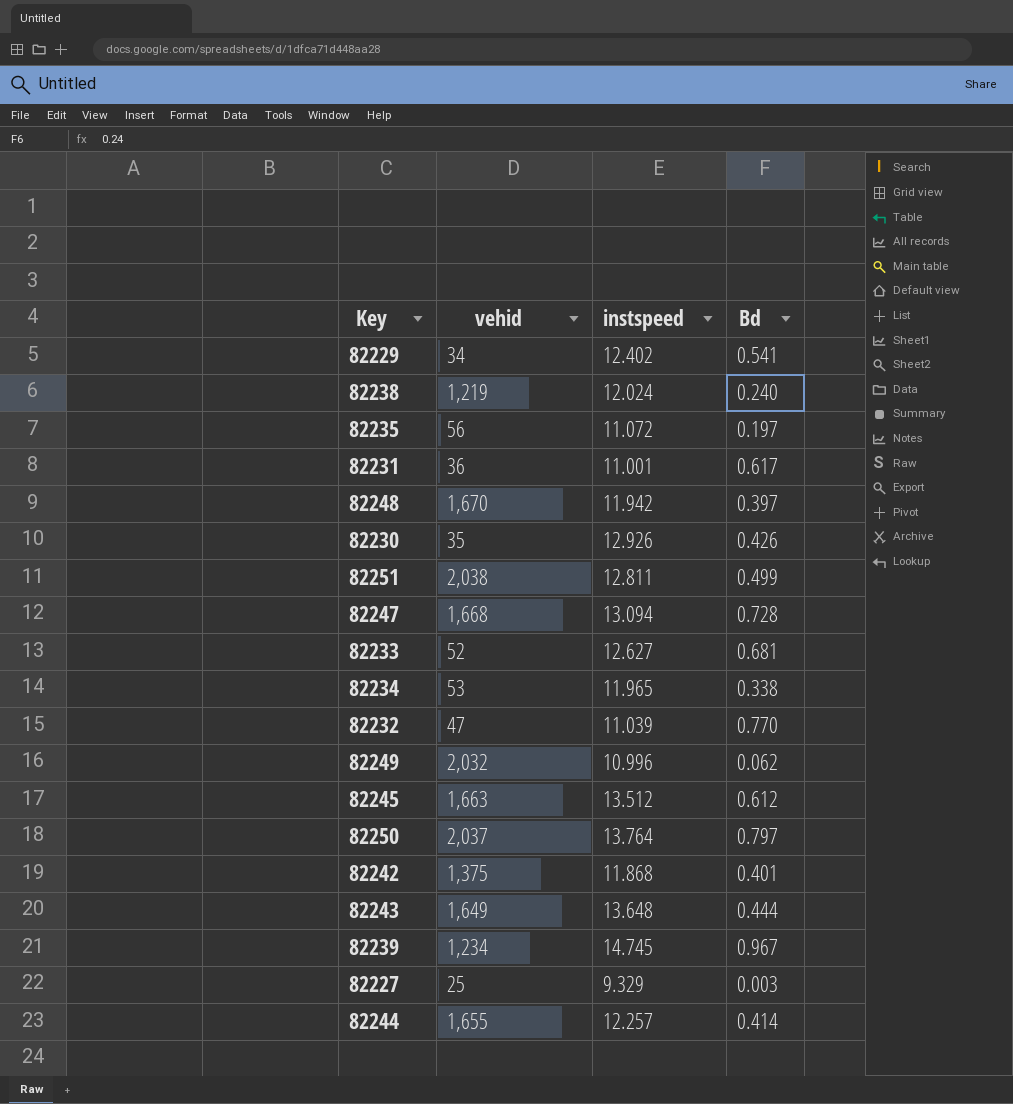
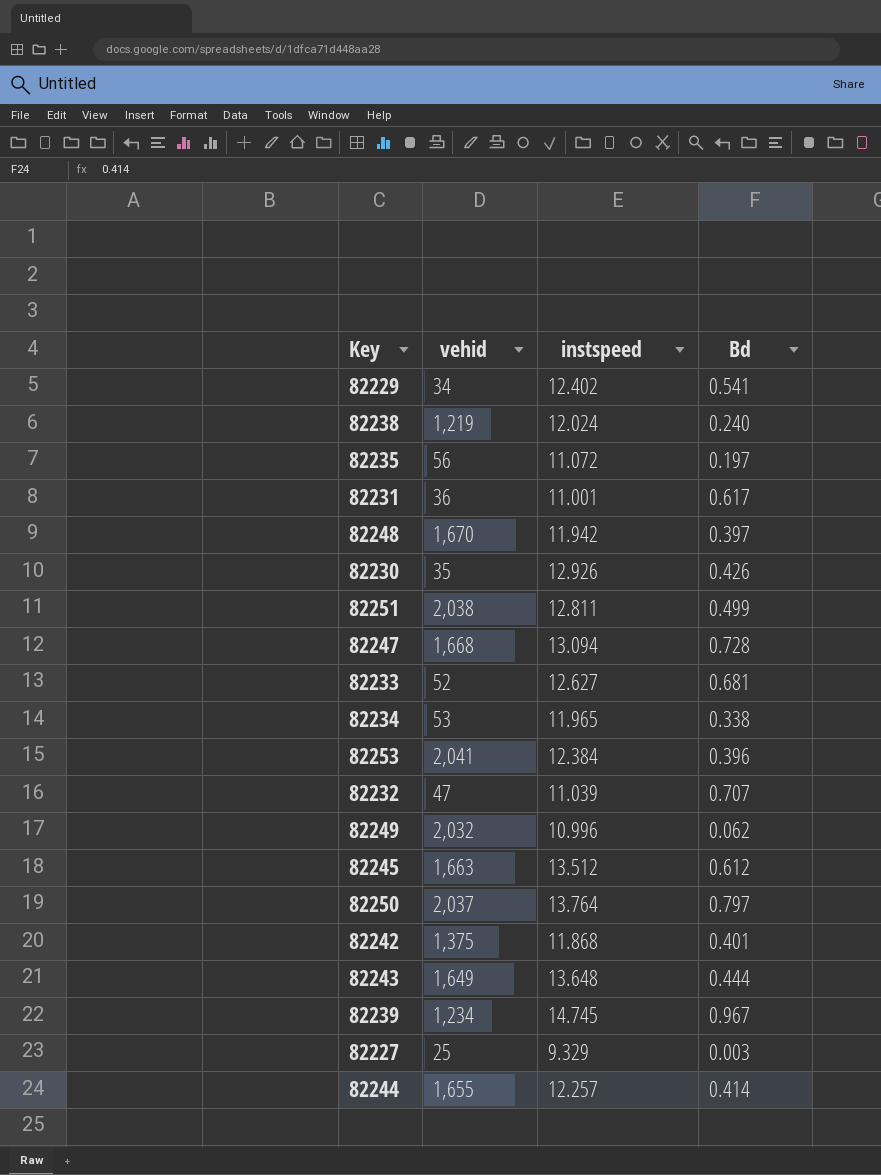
row 82253: none -> 2,041 | 12.384 | 0.396
82232 | Bd: 0.770 -> 0.707

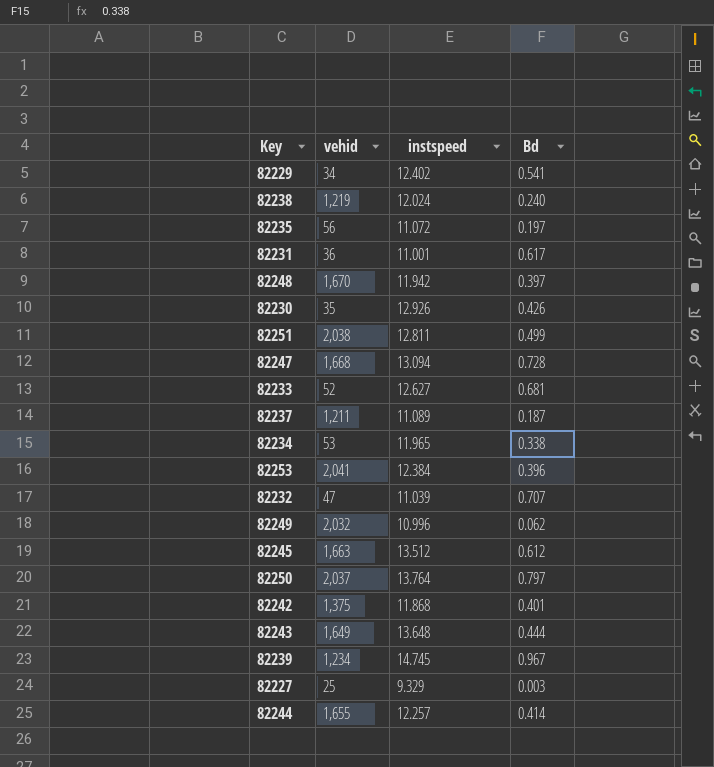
row 82237: none -> 1,211 | 11.089 | 0.187

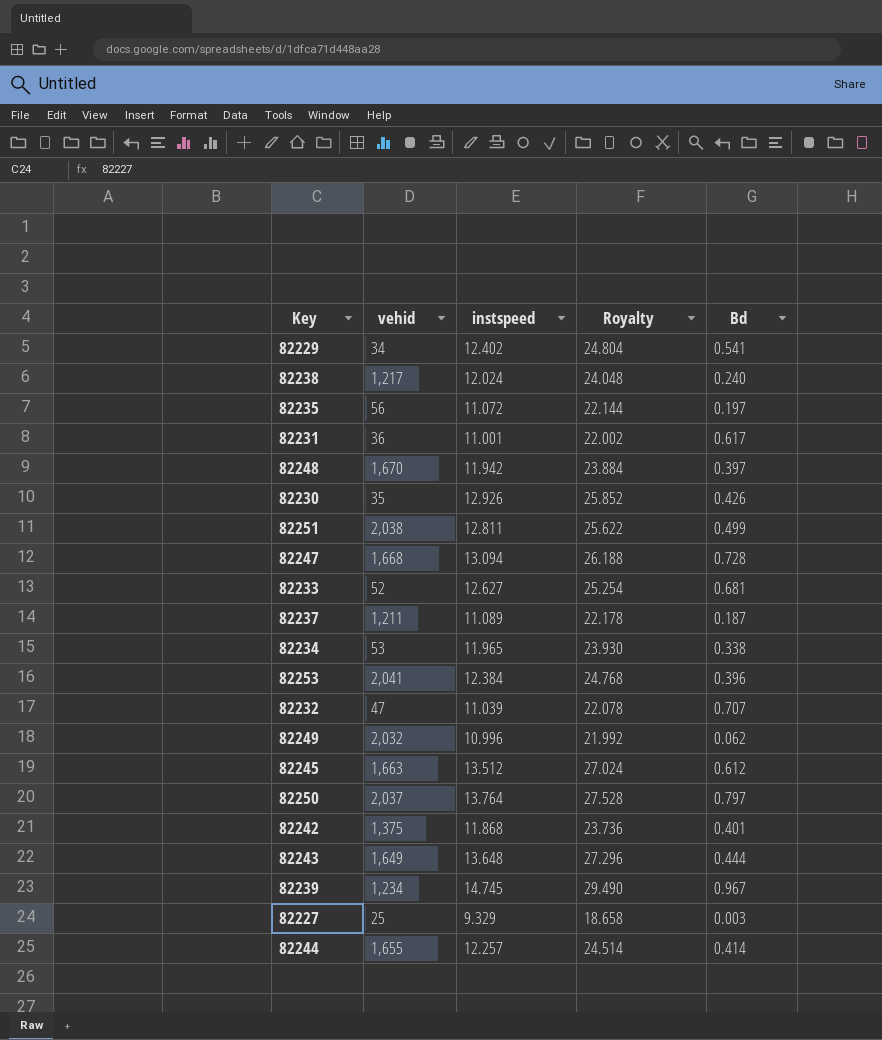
column Royalty | formula: none -> [instspeed] * 2
82238 | vehid: 1,219 -> 1,217

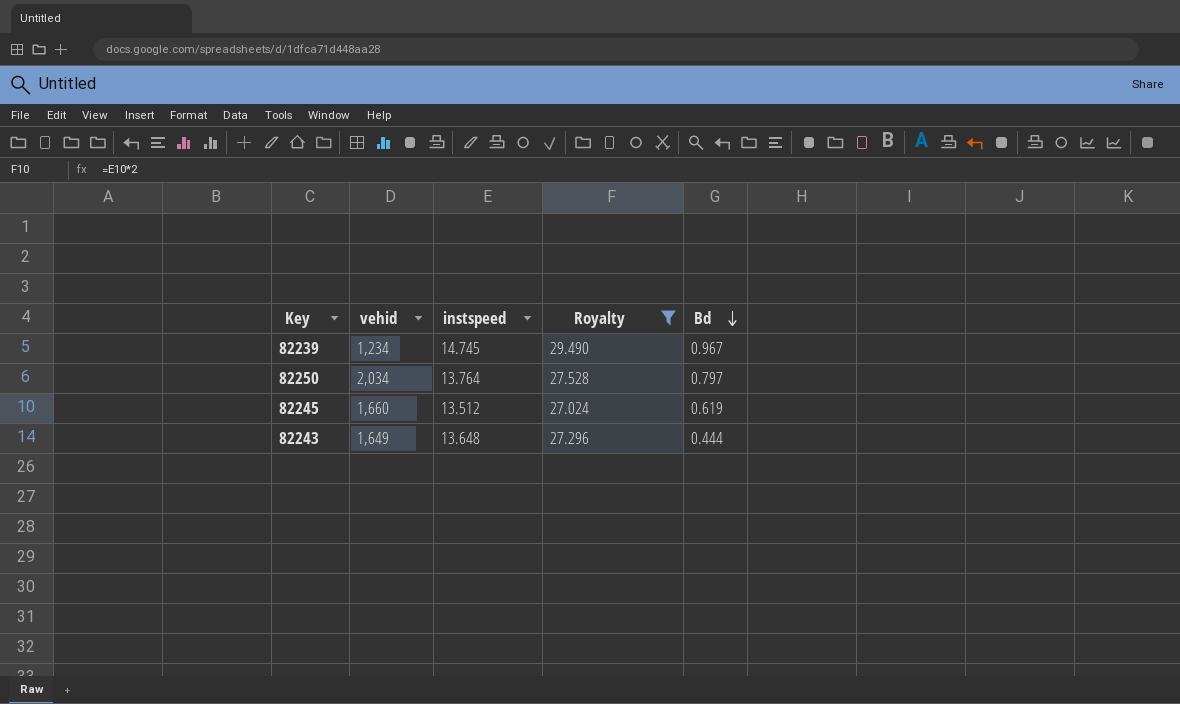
filter: none -> Royalty >= 27.024
row order: none -> Bd descending
82250 | vehid: 2,037 -> 2,034
82245 | vehid: 1,663 -> 1,660
82245 | Bd: 0.612 -> 0.619

